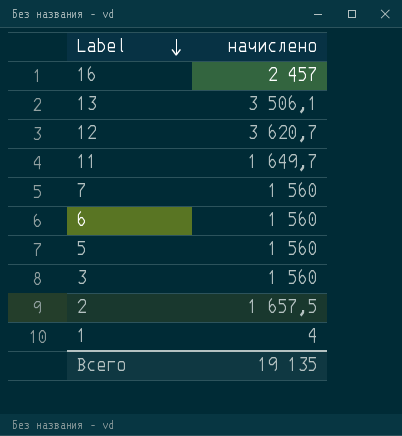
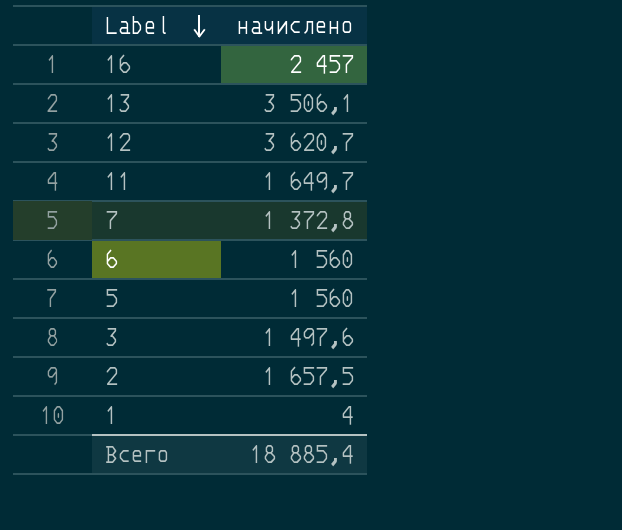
7 | начислено: 1 560 -> 1 372,8
3 | начислено: 1 560 -> 1 497,6
Всего | начислено: 19 135 -> 18 885,4

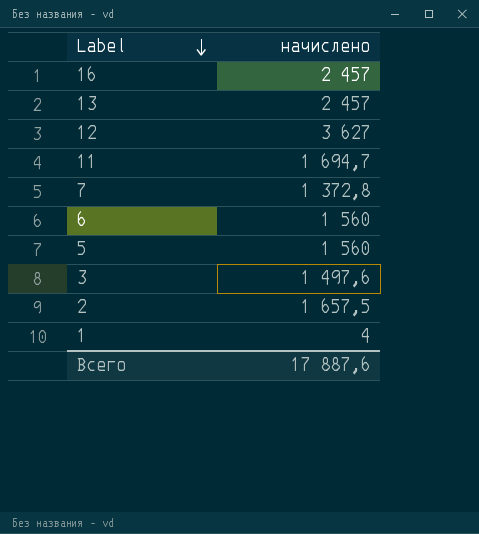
13 | начислено: 3 506,1 -> 2 457
12 | начислено: 3 620,7 -> 3 627
11 | начислено: 1 649,7 -> 1 694,7
Всего | начислено: 18 885,4 -> 17 887,6

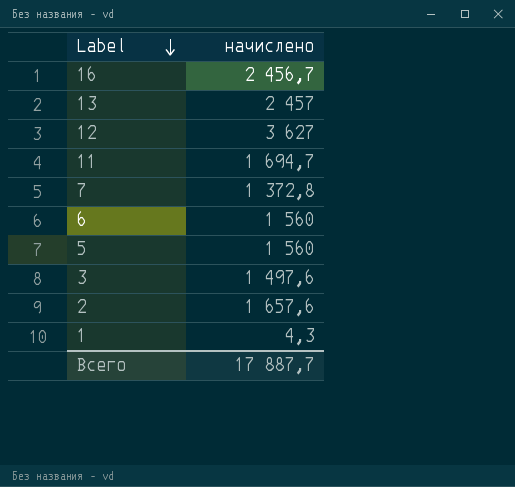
16 | начислено: 2 457 -> 2 456,7
2 | начислено: 1 657,5 -> 1 657,6
1 | начислено: 4 -> 4,3
Всего | начислено: 17 887,6 -> 17 887,7

